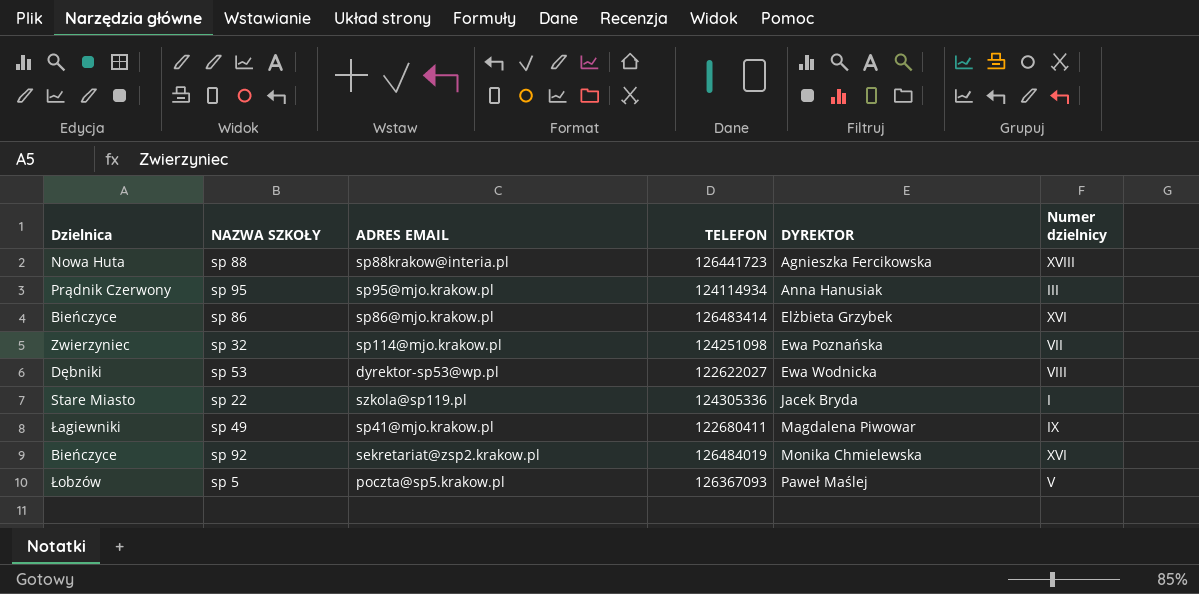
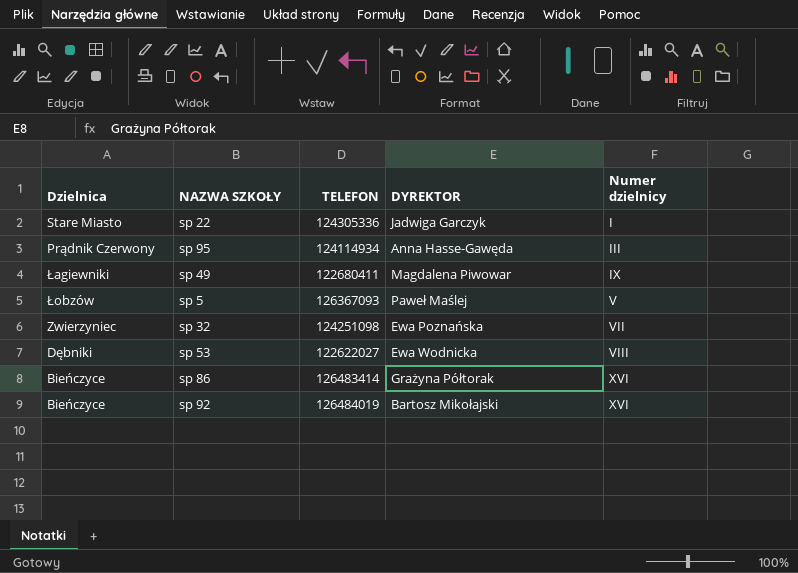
row order: DYREKTOR ascending -> Numer dzielnicy ascending
column ADRES EMAIL | position: 3 -> none
row sp 88: Nowa Huta | sp88krakow@interia.pl | 126441723 | Agnieszka Fercikowska | XVIII -> none
sp 22 | DYREKTOR: Jacek Bryda -> Jadwiga Garczyk
sp 95 | DYREKTOR: Anna Hanusiak -> Anna Hasse-Gawęda
sp 86 | DYREKTOR: Elżbieta Grzybek -> Grażyna Półtorak
sp 92 | DYREKTOR: Monika Chmielewska -> Bartosz Mikołajski

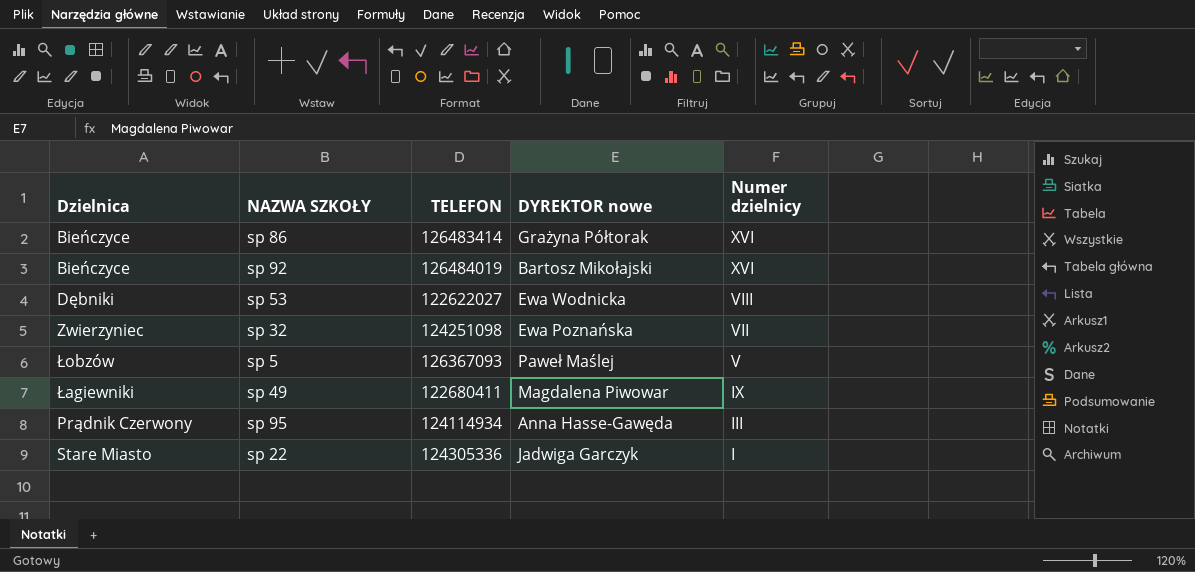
row order: Numer dzielnicy ascending -> Numer dzielnicy descending
column name: DYREKTOR -> DYREKTOR nowe

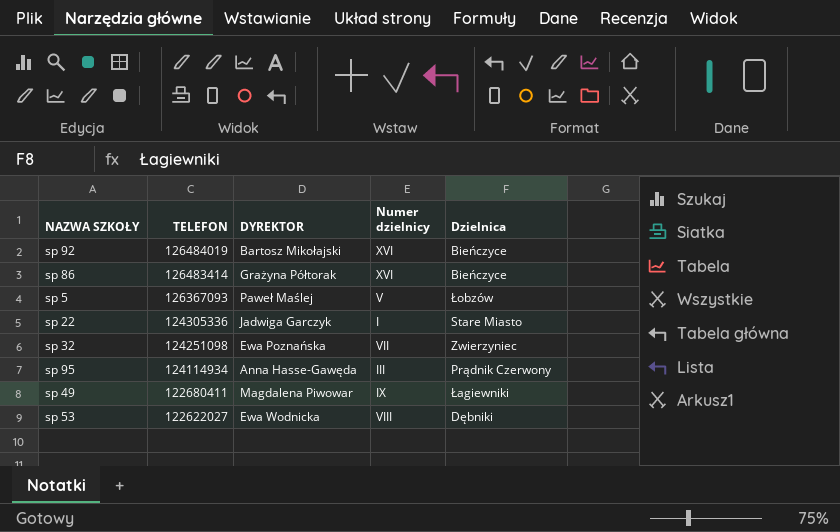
row order: Numer dzielnicy descending -> TELEFON descending
column name: DYREKTOR nowe -> DYREKTOR
column Dzielnica | position: 1 -> 5

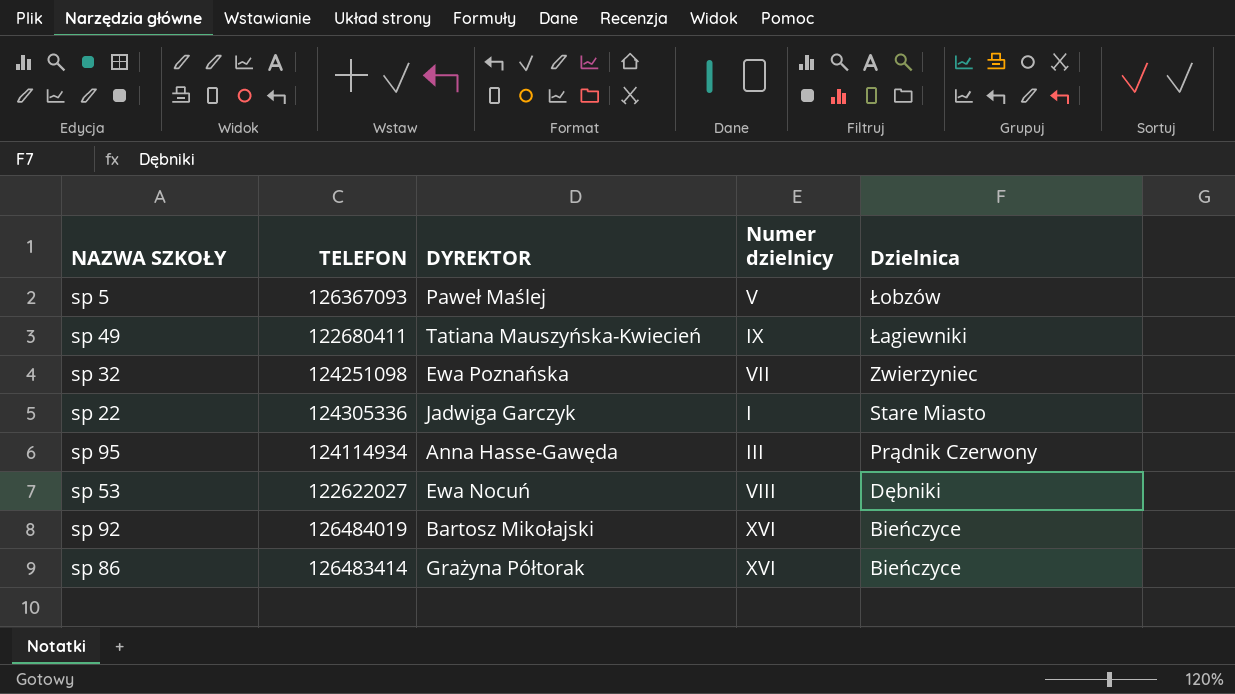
row order: TELEFON descending -> Dzielnica descending
sp 49 | DYREKTOR: Magdalena Piwowar -> Tatiana Mauszyńska-Kwiecień
sp 53 | DYREKTOR: Ewa Wodnicka -> Ewa Nocuń

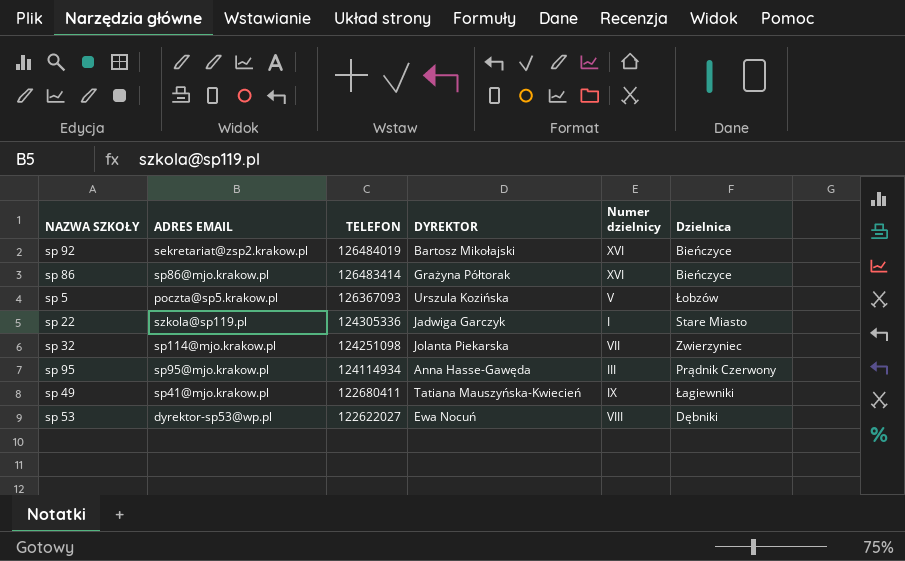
row order: Dzielnica descending -> TELEFON descending
column ADRES EMAIL | position: none -> 2
sp 5 | DYREKTOR: Paweł Maślej -> Urszula Kozińska
sp 32 | DYREKTOR: Ewa Poznańska -> Jolanta Piekarska

